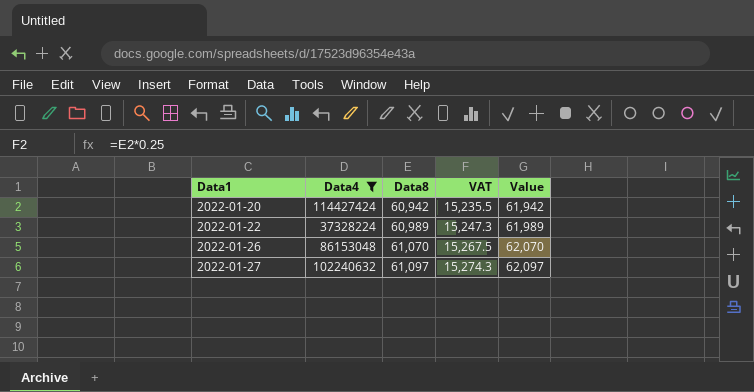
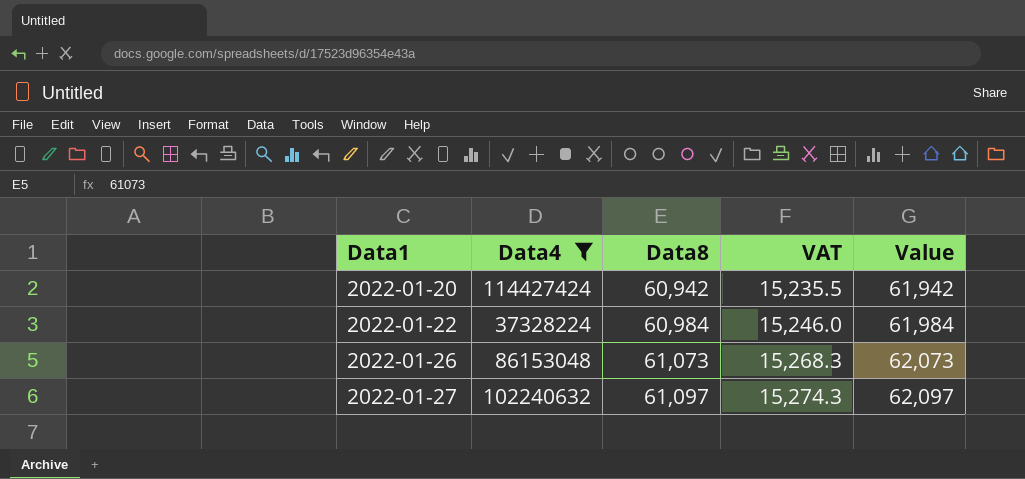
2022-01-22 | Data8: 60,989 -> 60,984
2022-01-22 | VAT: 15,247.3 -> 15,246.0
2022-01-22 | Value: 61,989 -> 61,984
2022-01-26 | Data8: 61,070 -> 61,073
2022-01-26 | VAT: 15,267.5 -> 15,268.3
2022-01-26 | Value: 62,070 -> 62,073

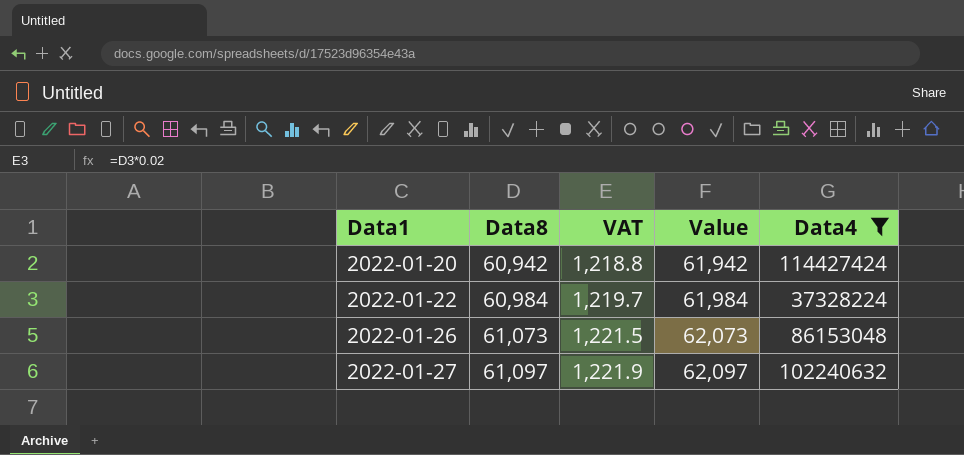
column VAT | formula: [Data8] * 0.25 -> [Data8] * 0.02
column Data4 | position: 2 -> 5

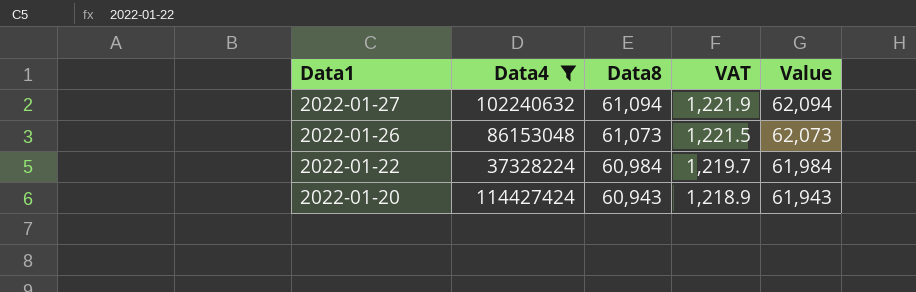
row order: Data1 ascending -> Data1 descending
column Data4 | position: 5 -> 2
2022-01-27 | Data8: 61,097 -> 61,094
2022-01-27 | Value: 62,097 -> 62,094
2022-01-20 | Data8: 60,942 -> 60,943
2022-01-20 | VAT: 1,218.8 -> 1,218.9
2022-01-20 | Value: 61,942 -> 61,943

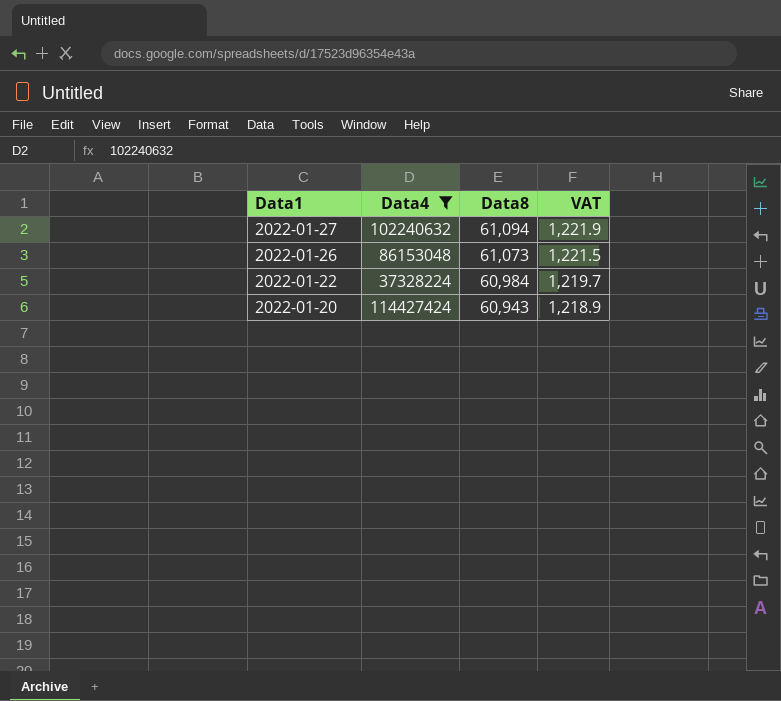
column Value | formula: [Data8] + 1000 -> none

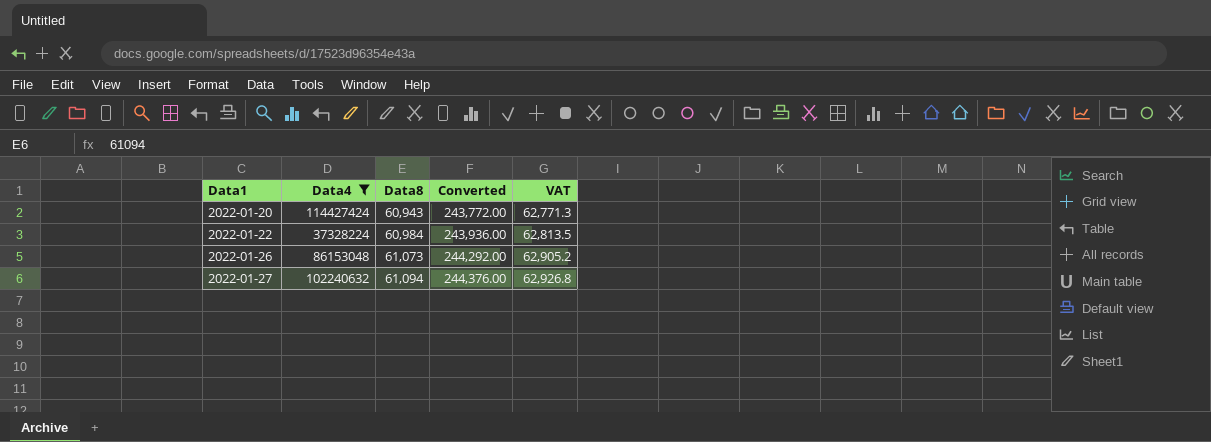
row order: Data1 descending -> Data1 ascending
column Converted | formula: none -> [Data8] * 4
column VAT | formula: [Data8] * 0.02 -> [Data8] * 1.03

